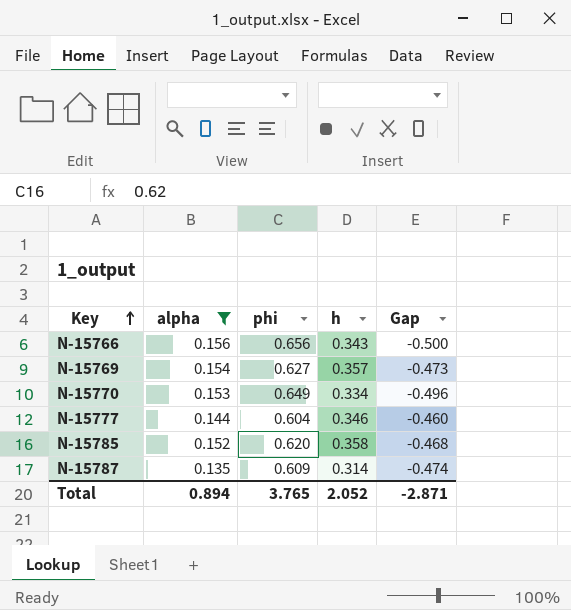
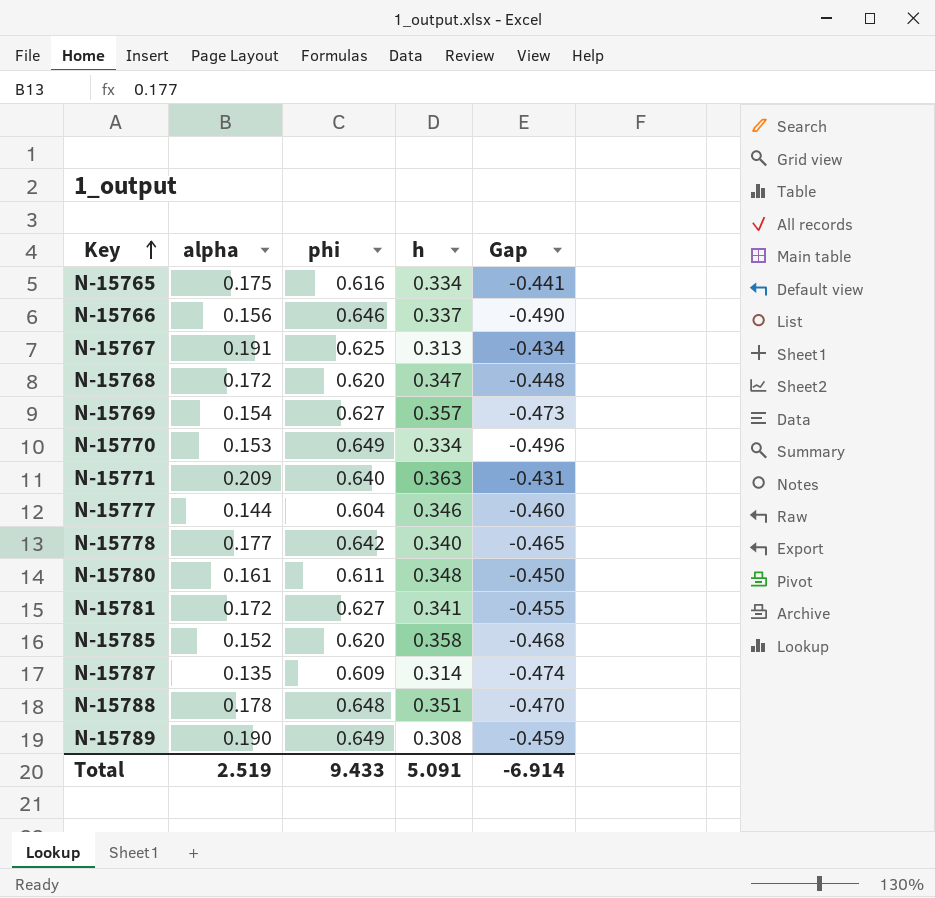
filter: alpha <= 0.156 -> none
N-15766 | phi: 0.656 -> 0.646
N-15766 | h: 0.343 -> 0.337
N-15766 | Gap: -0.500 -> -0.490
Total | alpha: 0.894 -> 2.519
Total | phi: 3.765 -> 9.433
Total | h: 2.052 -> 5.091
Total | Gap: -2.871 -> -6.914

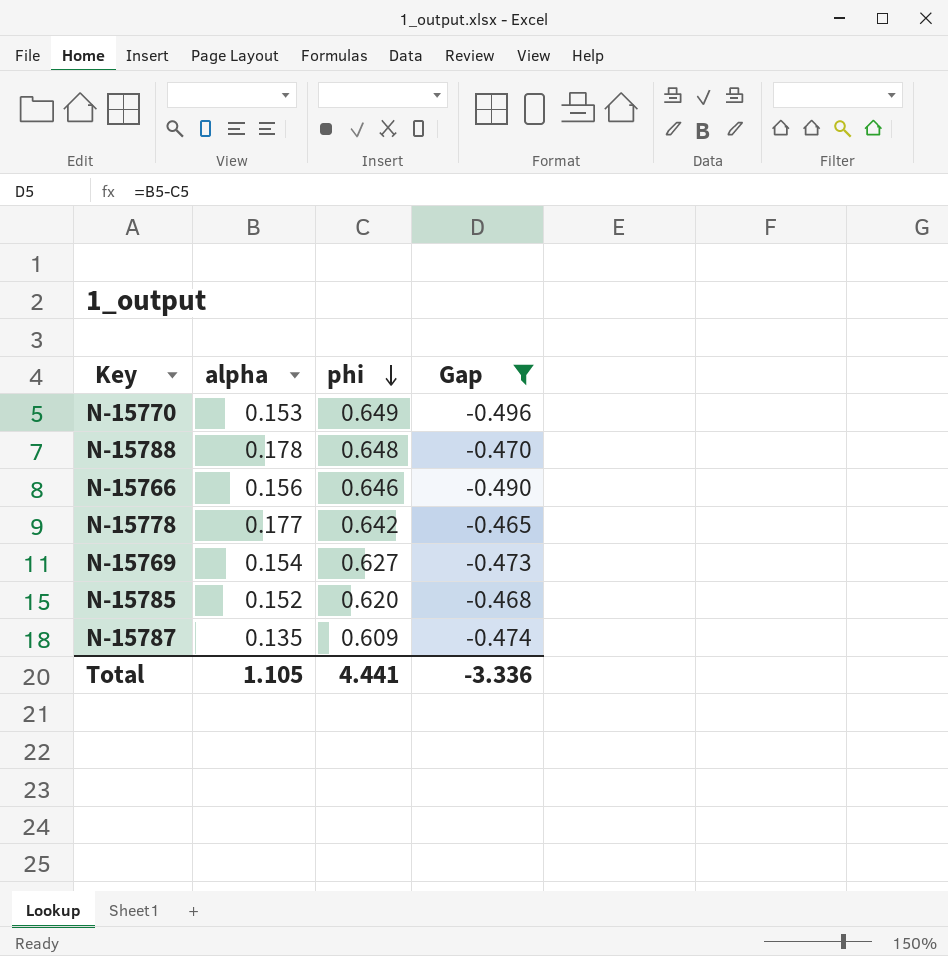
filter: none -> Gap <= -0.465
row order: Key ascending -> phi descending
column h | position: 4 -> none
Total | alpha: 2.519 -> 1.105
Total | phi: 9.433 -> 4.441
Total | Gap: -6.914 -> -3.336

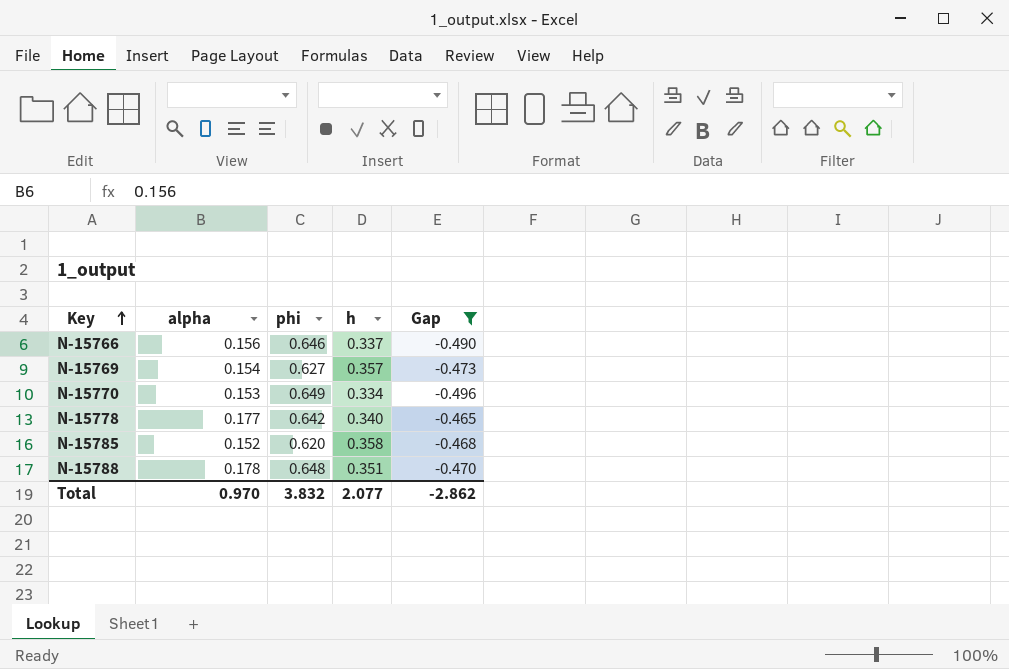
row order: phi descending -> Key ascending
column h | position: none -> 4
row N-15787: 0.135 | 0.609 | -0.474 -> none
Total | alpha: 1.105 -> 0.970
Total | phi: 4.441 -> 3.832
Total | Gap: -3.336 -> -2.862

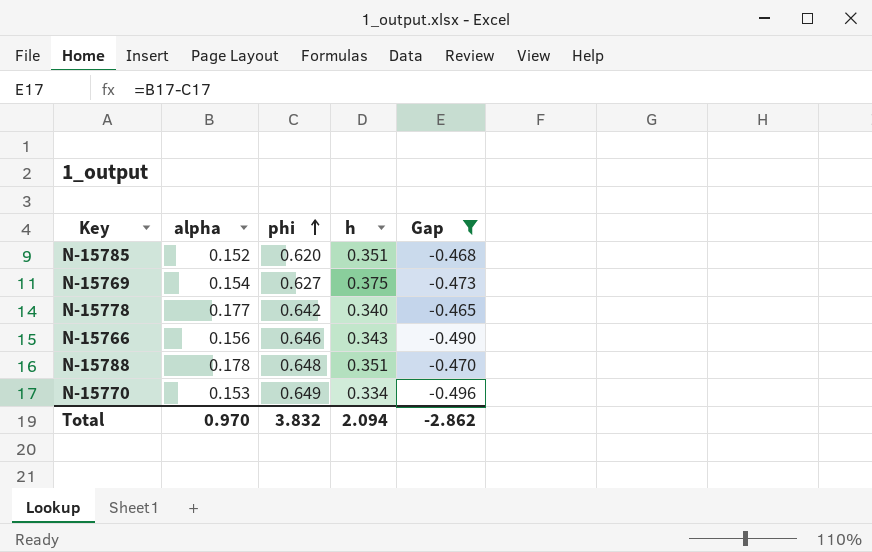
row order: Key ascending -> phi ascending
N-15785 | h: 0.358 -> 0.351
N-15769 | h: 0.357 -> 0.375
N-15766 | h: 0.337 -> 0.343
Total | h: 2.077 -> 2.094

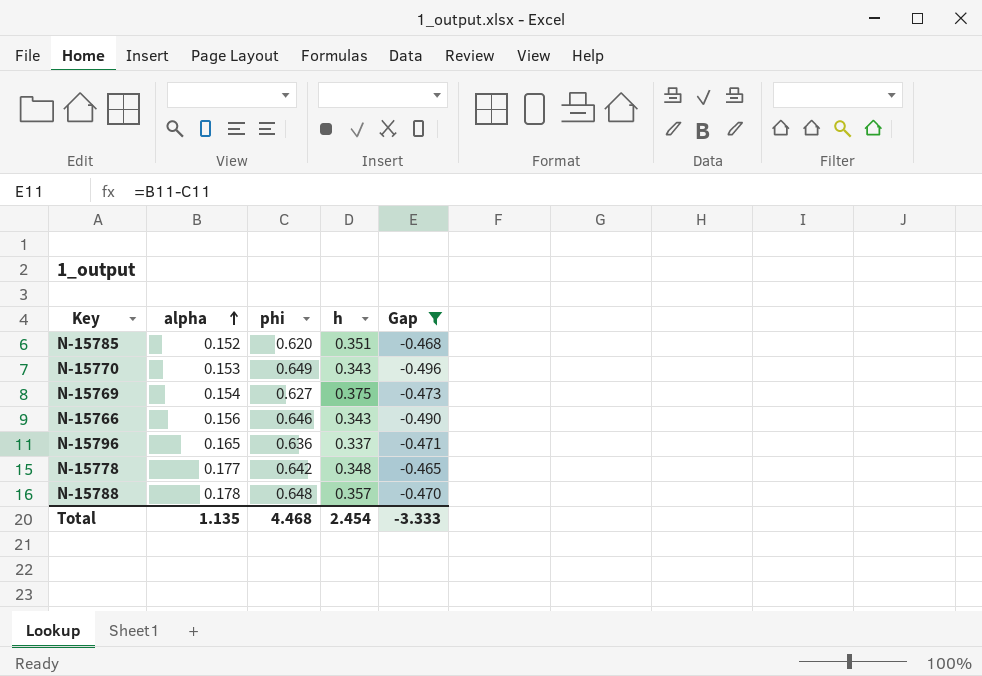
row order: phi ascending -> alpha ascending
N-15770 | h: 0.334 -> 0.343
row N-15796: none -> 0.165 | 0.636 | 0.337 | -0.471
N-15778 | h: 0.340 -> 0.348
N-15788 | h: 0.351 -> 0.357
Total | alpha: 0.970 -> 1.135
Total | phi: 3.832 -> 4.468
Total | h: 2.094 -> 2.454
Total | Gap: -2.862 -> -3.333

